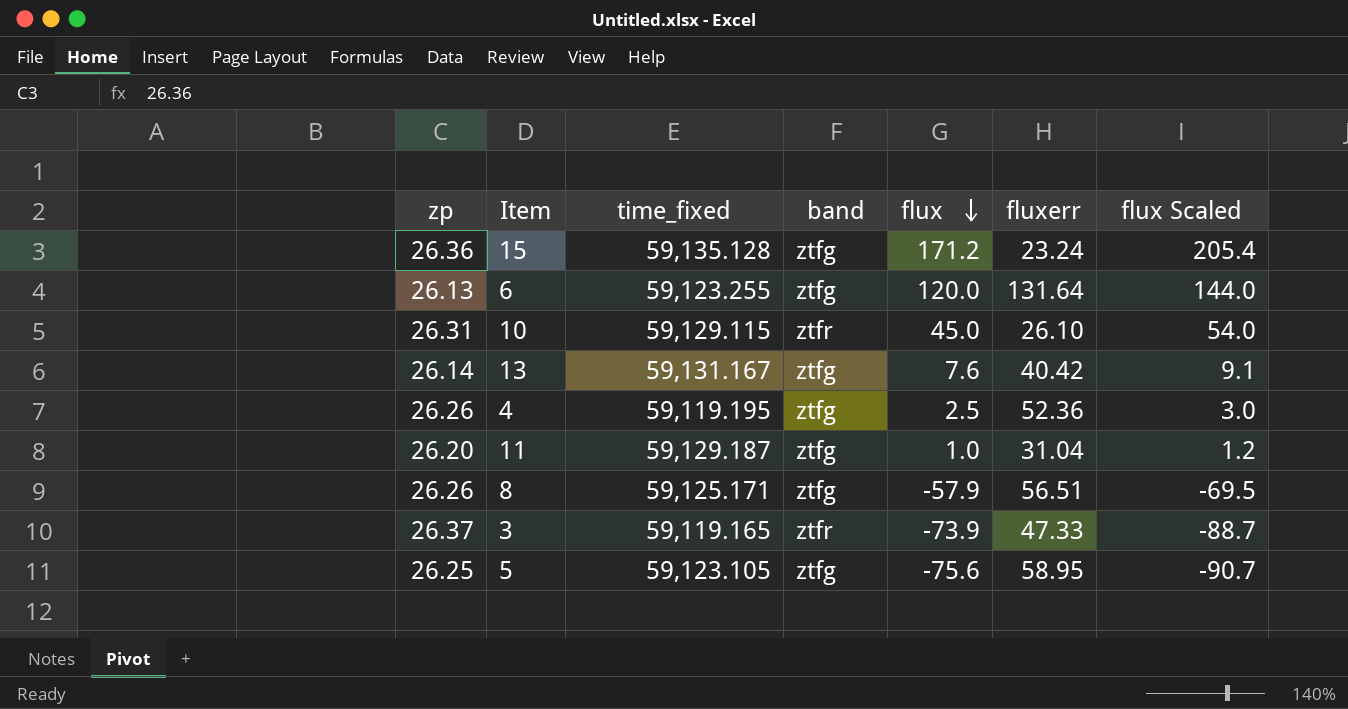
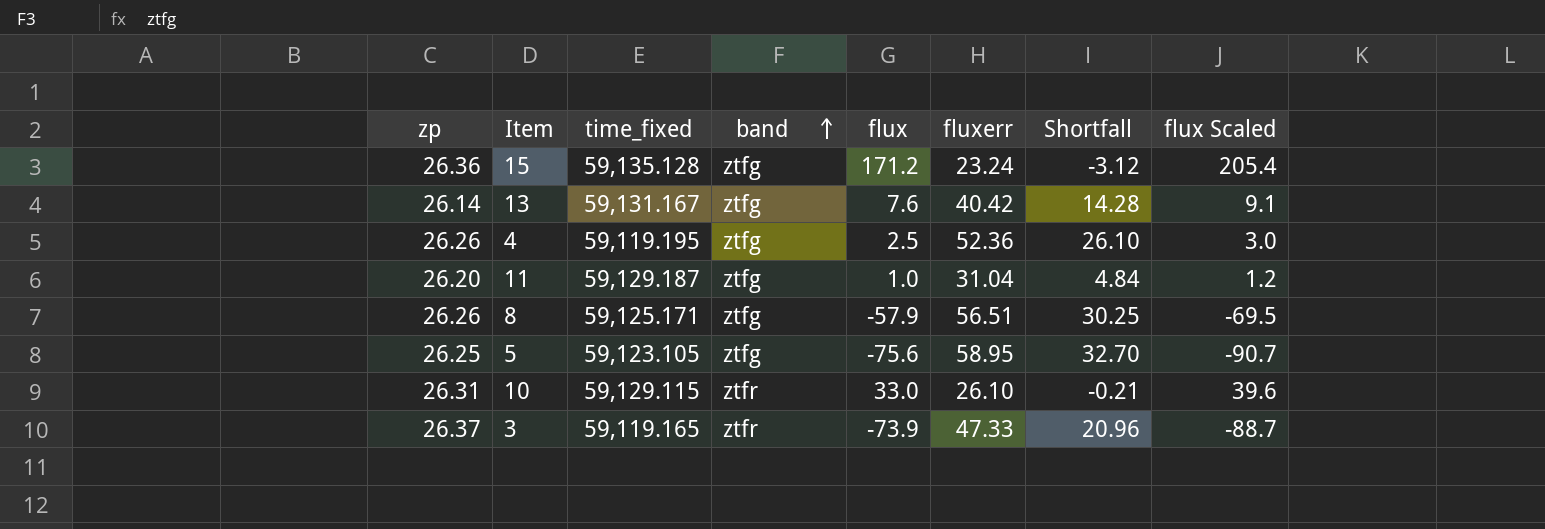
row order: flux descending -> band ascending
column Shortfall | formula: none -> [fluxerr] - [zp]
row 6: 26.13 | 59,123.255 | ztfg | 120.0 | 131.64 | 144.0 -> none
10 | flux: 45.0 -> 33.0
10 | flux Scaled: 54.0 -> 39.6

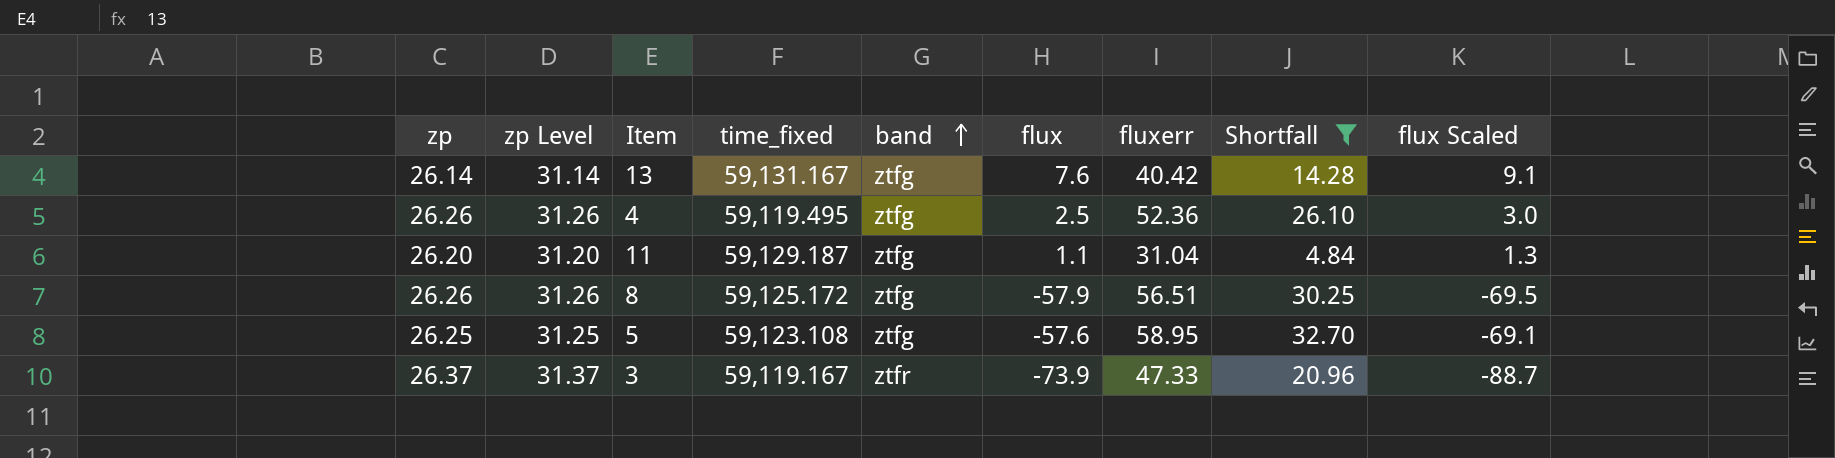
filter: none -> Shortfall >= 4.84
column zp Level | formula: none -> [zp] + 5
4 | time_fixed: 59,119.195 -> 59,119.495
11 | flux: 1.0 -> 1.1
11 | flux Scaled: 1.2 -> 1.3
8 | time_fixed: 59,125.171 -> 59,125.172
5 | time_fixed: 59,123.105 -> 59,123.108
5 | flux: -75.6 -> -57.6
5 | flux Scaled: -90.7 -> -69.1
3 | time_fixed: 59,119.165 -> 59,119.167

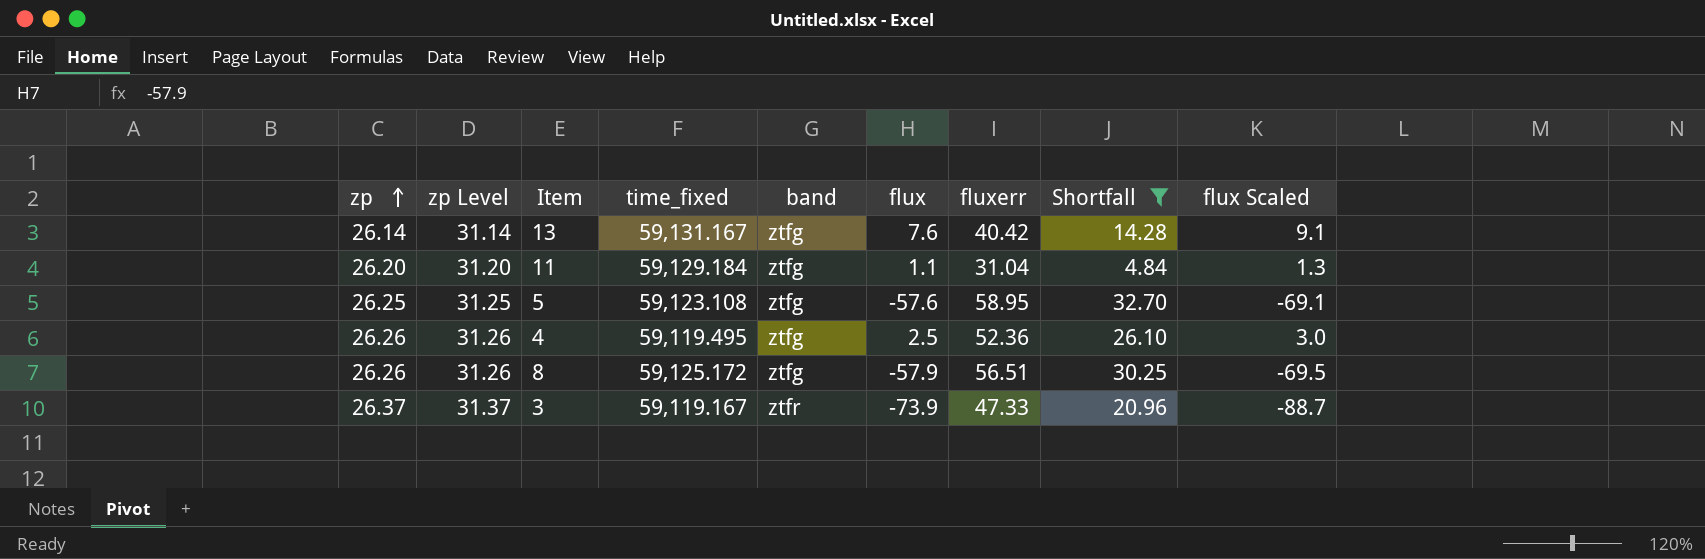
row order: band ascending -> zp ascending
11 | time_fixed: 59,129.187 -> 59,129.184

